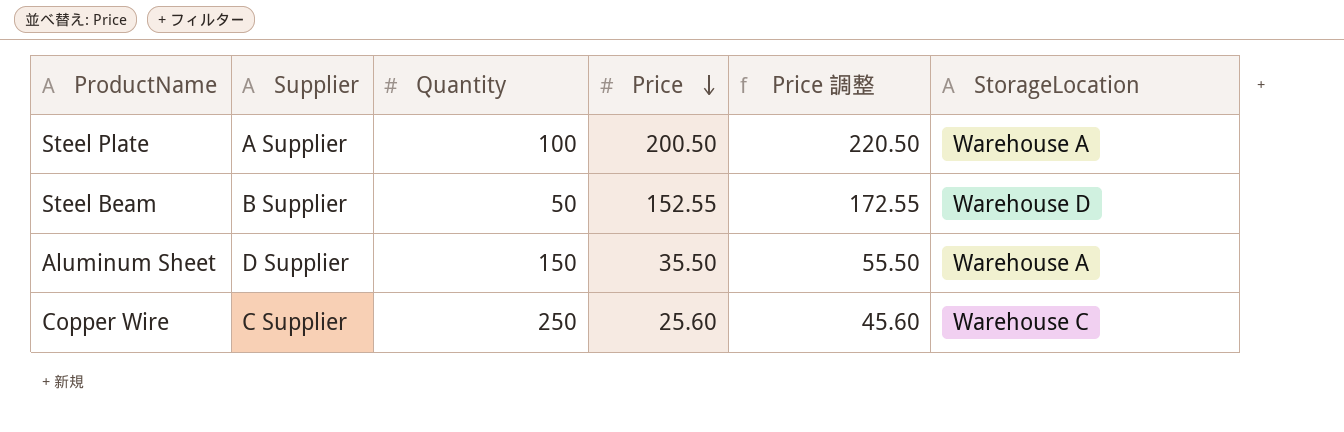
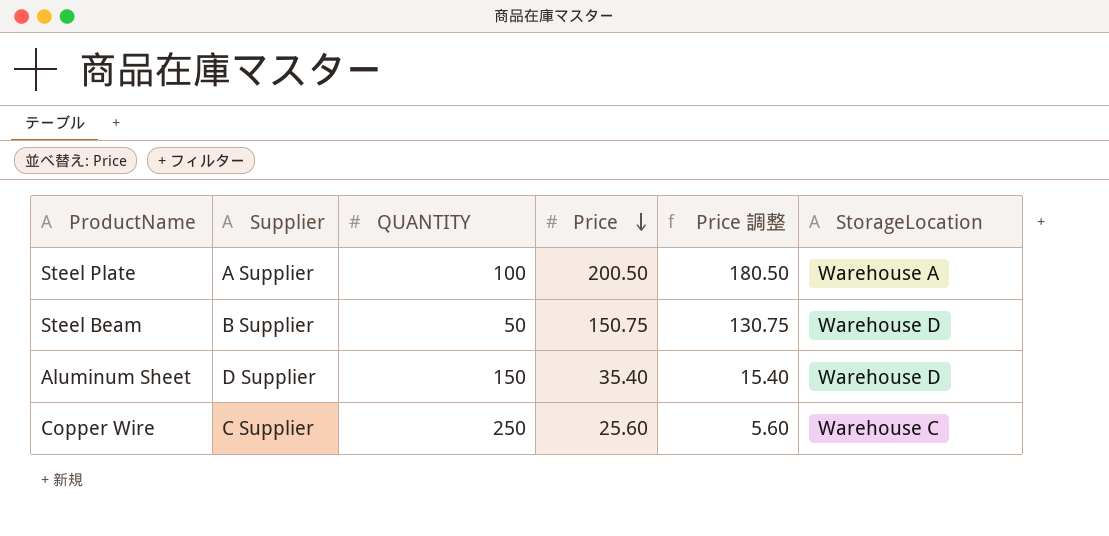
column name: Quantity -> QUANTITY
column Price 調整 | formula: [Price] + 20 -> [Price] - 20
Steel Beam | Price: 152.55 -> 150.75
Aluminum Sheet | Price: 35.50 -> 35.40
Aluminum Sheet | StorageLocation: Warehouse A -> Warehouse D

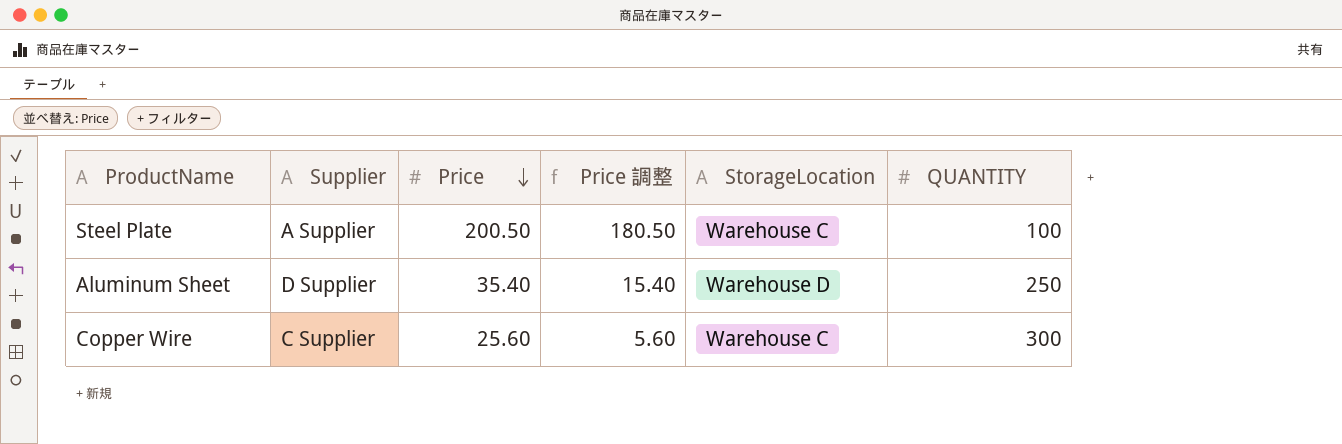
column QUANTITY | position: 3 -> 6
row Steel Beam: B Supplier | 50 | 150.75 | 130.75 | Warehouse D -> none
Steel Plate | StorageLocation: Warehouse A -> Warehouse C
Aluminum Sheet | QUANTITY: 150 -> 250
Copper Wire | QUANTITY: 250 -> 300

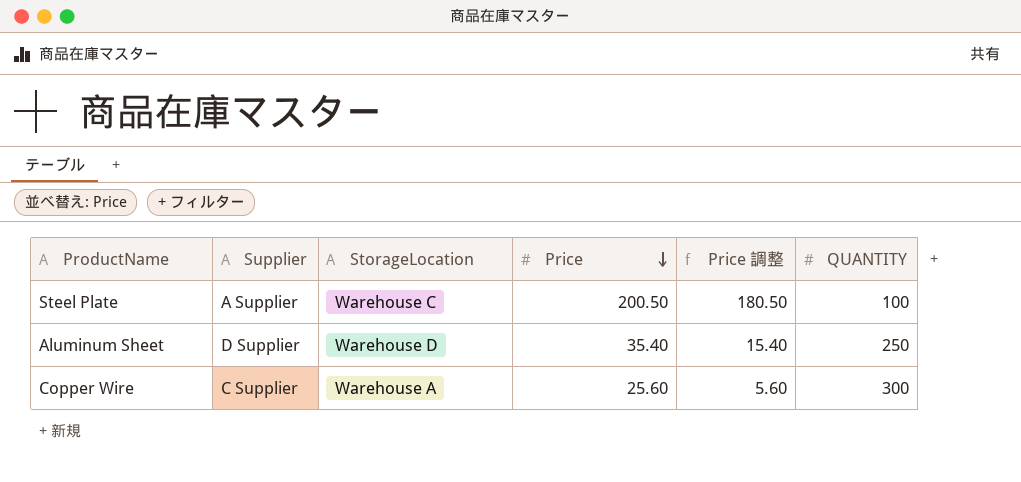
column StorageLocation | position: 5 -> 3
Copper Wire | StorageLocation: Warehouse C -> Warehouse A

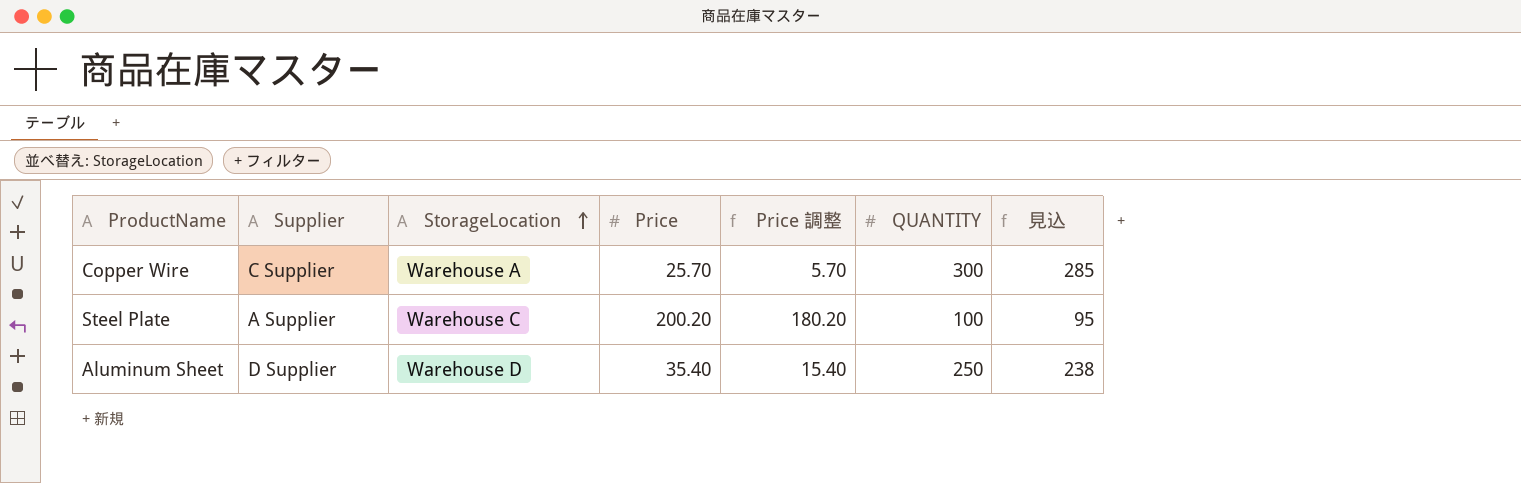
row order: Price descending -> StorageLocation ascending
column 見込 | formula: none -> [QUANTITY] * 0.95
Copper Wire | Price: 25.60 -> 25.70
Copper Wire | Price 調整: 5.60 -> 5.70
Steel Plate | Price: 200.50 -> 200.20
Steel Plate | Price 調整: 180.50 -> 180.20

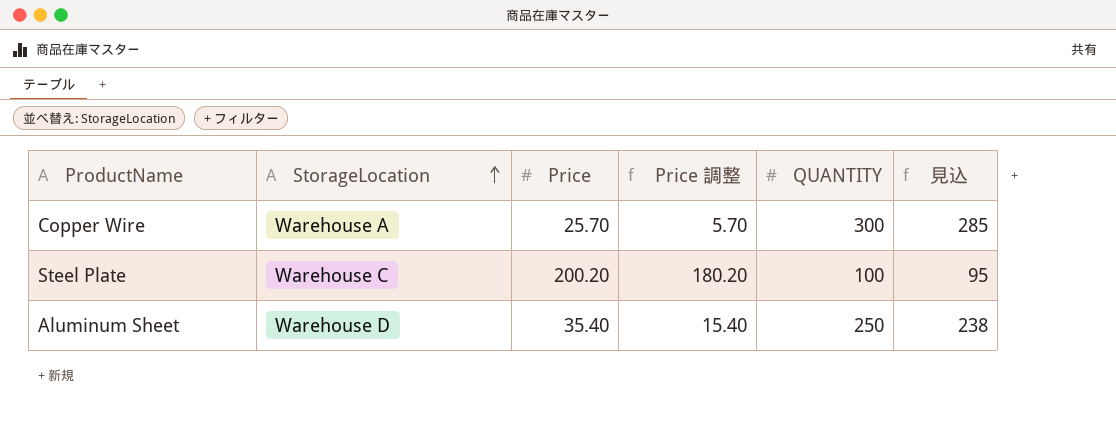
column Supplier | position: 2 -> none

